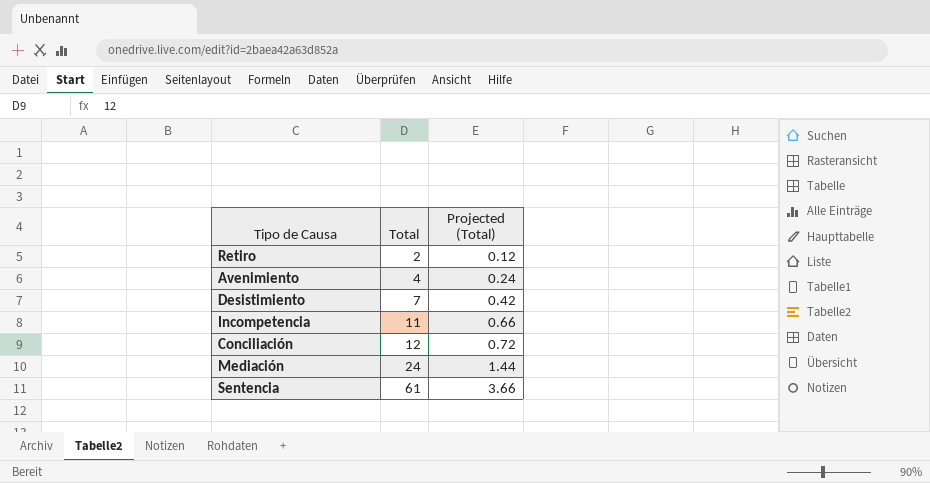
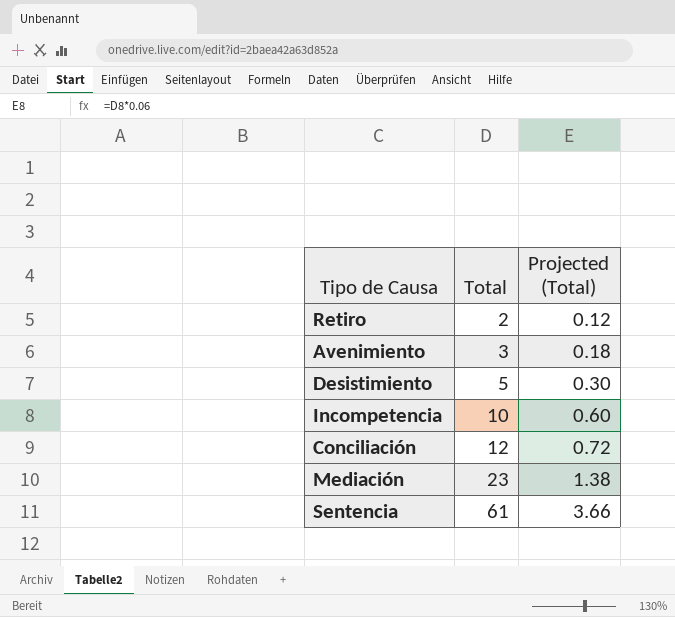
Avenimiento | Total: 4 -> 3
Avenimiento | Projected (Total): 0.24 -> 0.18
Desistimiento | Total: 7 -> 5
Desistimiento | Projected (Total): 0.42 -> 0.30
Incompetencia | Total: 11 -> 10
Incompetencia | Projected (Total): 0.66 -> 0.60
Mediación | Total: 24 -> 23
Mediación | Projected (Total): 1.44 -> 1.38

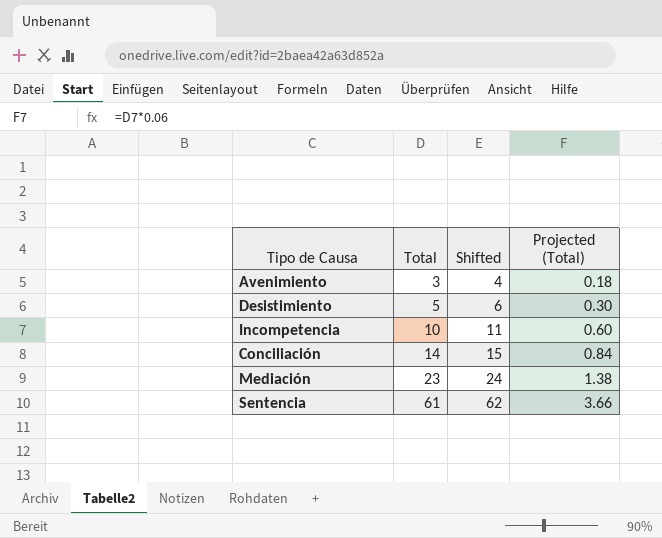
column Shifted | formula: none -> [Total] + 1
row Retiro: 2 | 0.12 -> none
Conciliación | Total: 12 -> 14
Conciliación | Projected (Total): 0.72 -> 0.84

